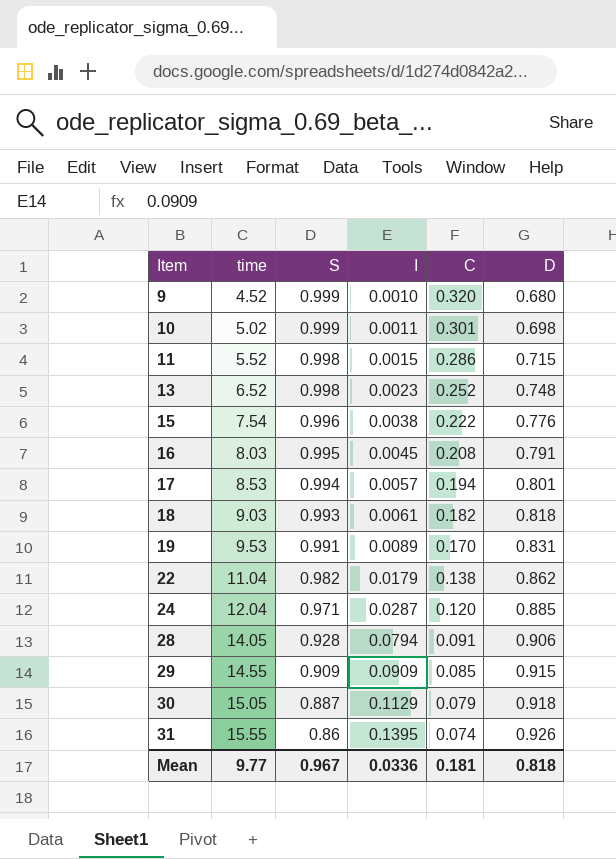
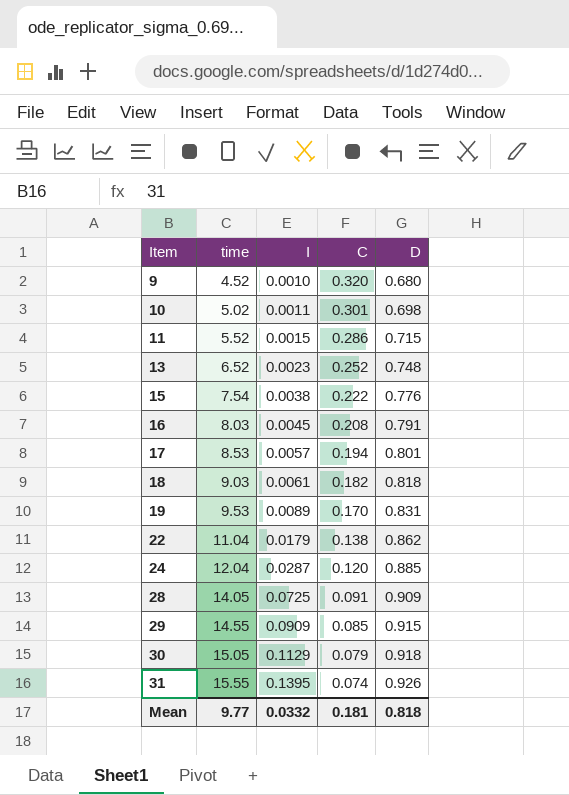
column S | position: 3 -> none
28 | I: 0.0794 -> 0.0725
28 | D: 0.906 -> 0.909
Mean | I: 0.0336 -> 0.0332

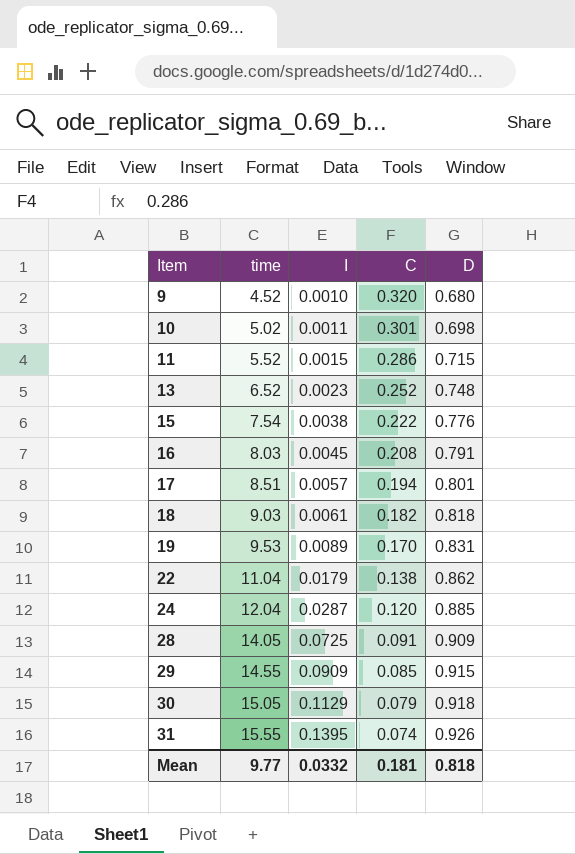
17 | time: 8.53 -> 8.51

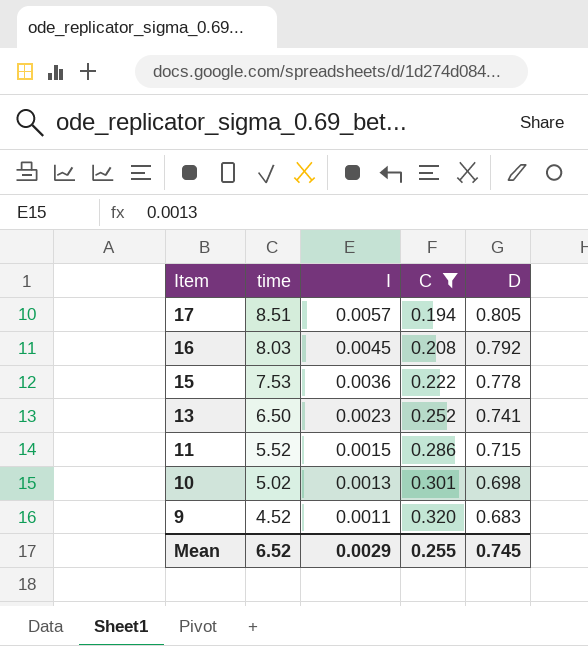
filter: none -> C >= 0.194
row order: Item ascending -> Item descending
17 | D: 0.801 -> 0.805
16 | D: 0.791 -> 0.792
15 | time: 7.54 -> 7.53
15 | I: 0.0038 -> 0.0036
15 | D: 0.776 -> 0.778
13 | time: 6.52 -> 6.50
13 | D: 0.748 -> 0.741
10 | I: 0.0011 -> 0.0013
9 | I: 0.0010 -> 0.0011
9 | D: 0.680 -> 0.683
Mean | time: 9.77 -> 6.52
Mean | I: 0.0332 -> 0.0029
Mean | C: 0.181 -> 0.255
Mean | D: 0.818 -> 0.745

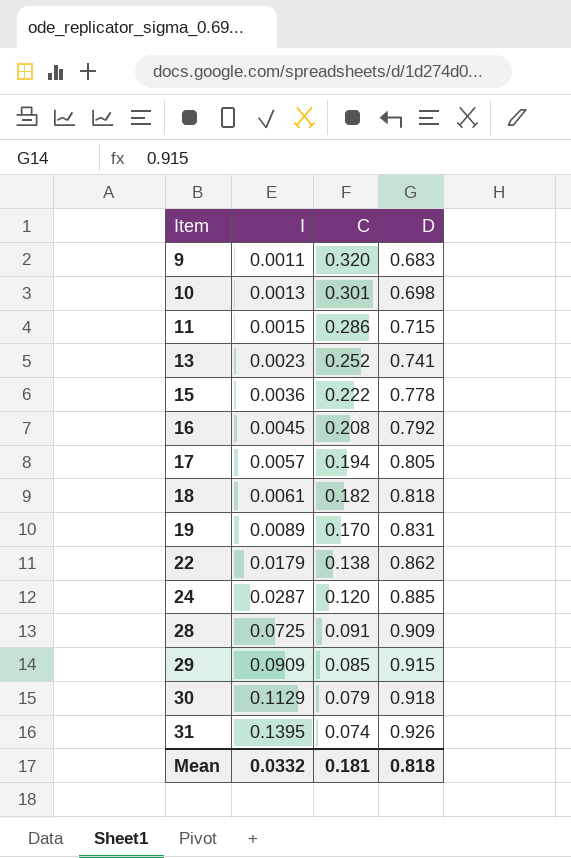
filter: C >= 0.194 -> none
row order: Item descending -> Item ascending
column time | position: 2 -> none
Mean | I: 0.0029 -> 0.0332
Mean | C: 0.255 -> 0.181
Mean | D: 0.745 -> 0.818

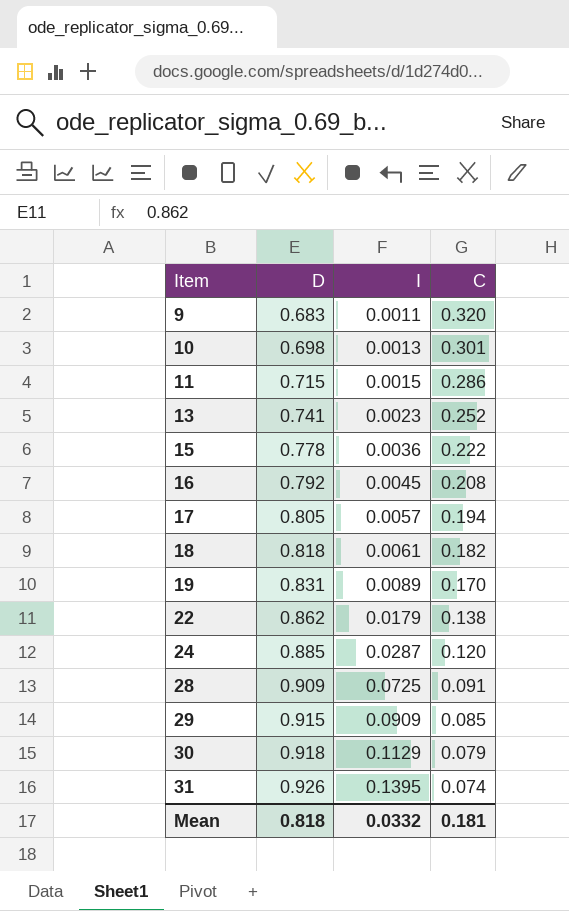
column D | position: 4 -> 2

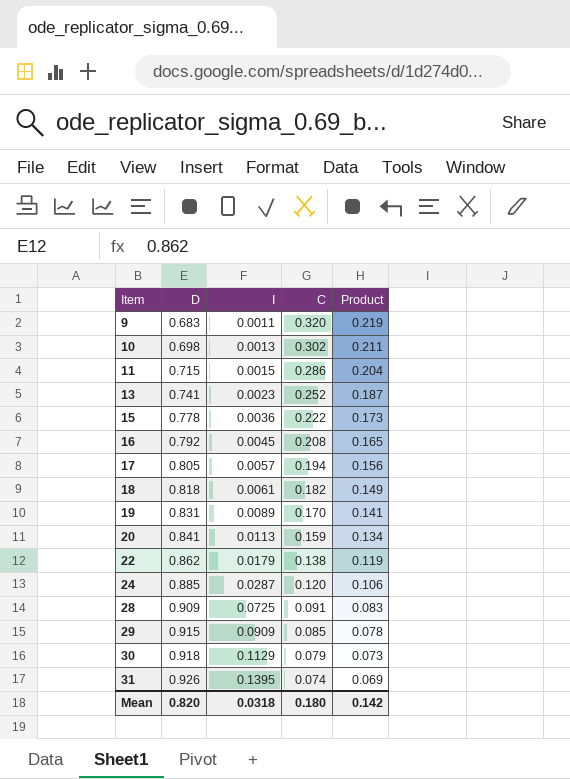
column Product | formula: none -> [D] * [C]
10 | C: 0.301 -> 0.302
row 20: none -> 0.841 | 0.0113 | 0.159 | 0.134
Mean | D: 0.818 -> 0.820
Mean | I: 0.0332 -> 0.0318
Mean | C: 0.181 -> 0.180

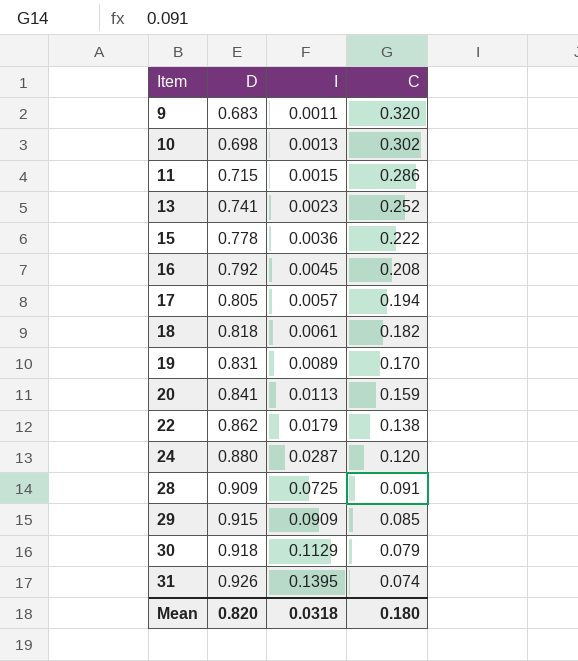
column Product | formula: [D] * [C] -> none
24 | D: 0.885 -> 0.880

